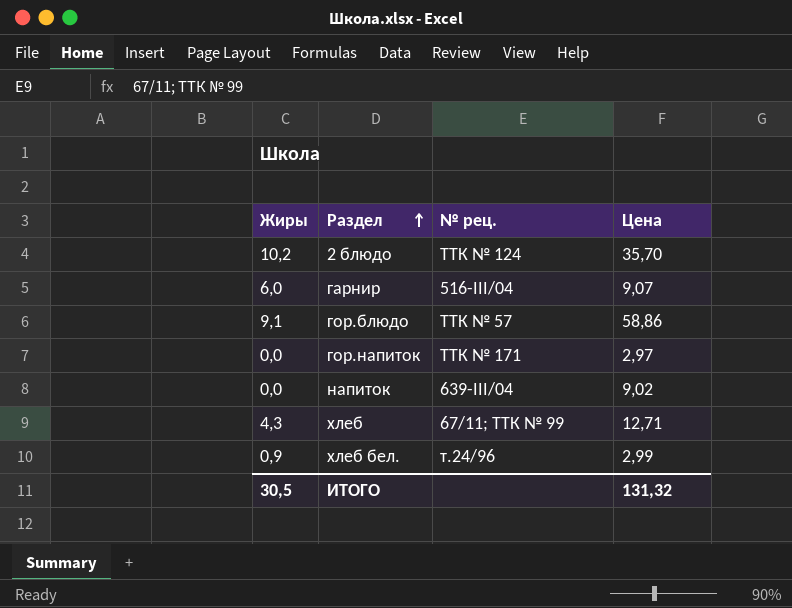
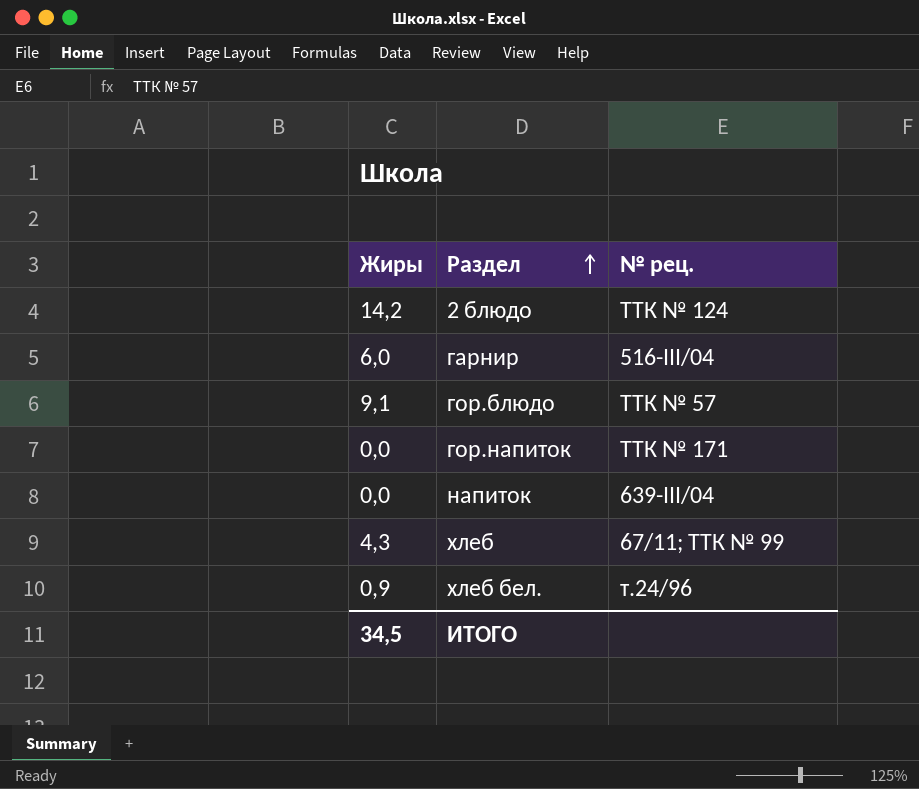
column Цена | position: 4 -> none
2 блюдо | Жиры: 10,2 -> 14,2
ИТОГО | Жиры: 30,5 -> 34,5

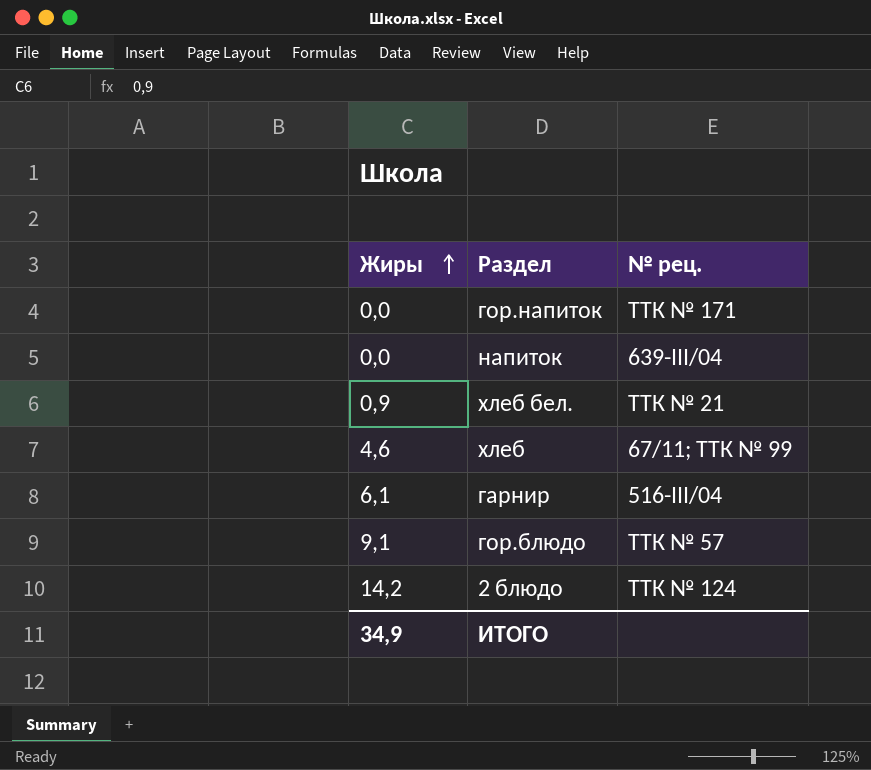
row order: Раздел ascending -> Жиры ascending
хлеб бел. | № рец.: т.24/96 -> ТТК № 21
хлеб | Жиры: 4,3 -> 4,6
гарнир | Жиры: 6,0 -> 6,1
ИТОГО | Жиры: 34,5 -> 34,9

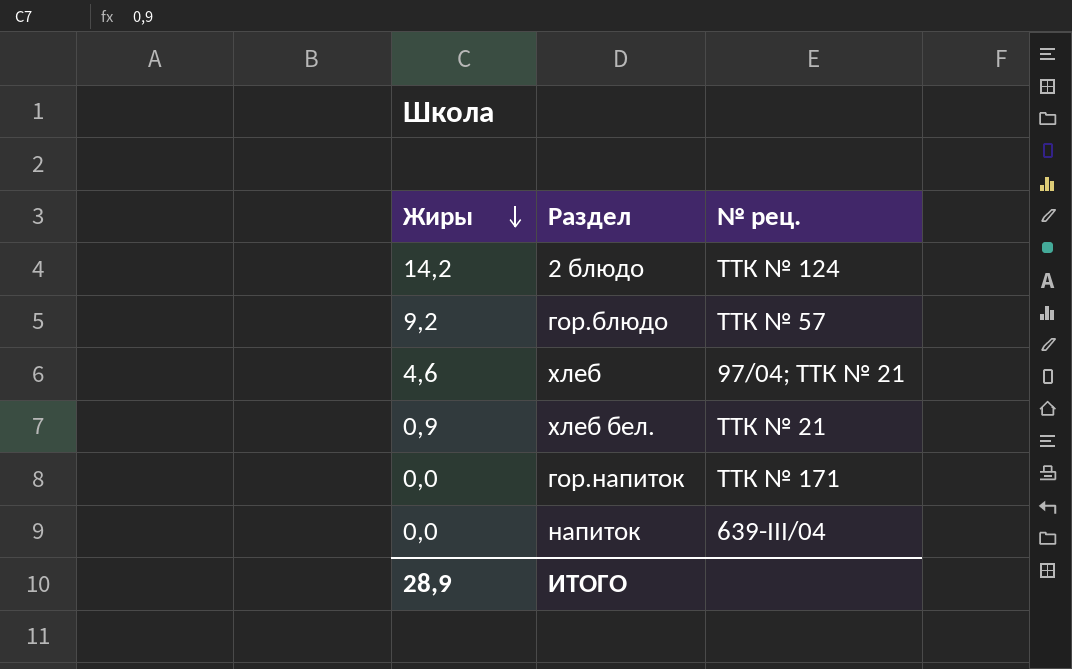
row order: Жиры ascending -> Жиры descending
row гарнир: 6,1 | 516-III/04 -> none
гор.блюдо | Жиры: 9,1 -> 9,2
хлеб | № рец.: 67/11; ТТК № 99 -> 97/04; ТТК № 21
ИТОГО | Жиры: 34,9 -> 28,9

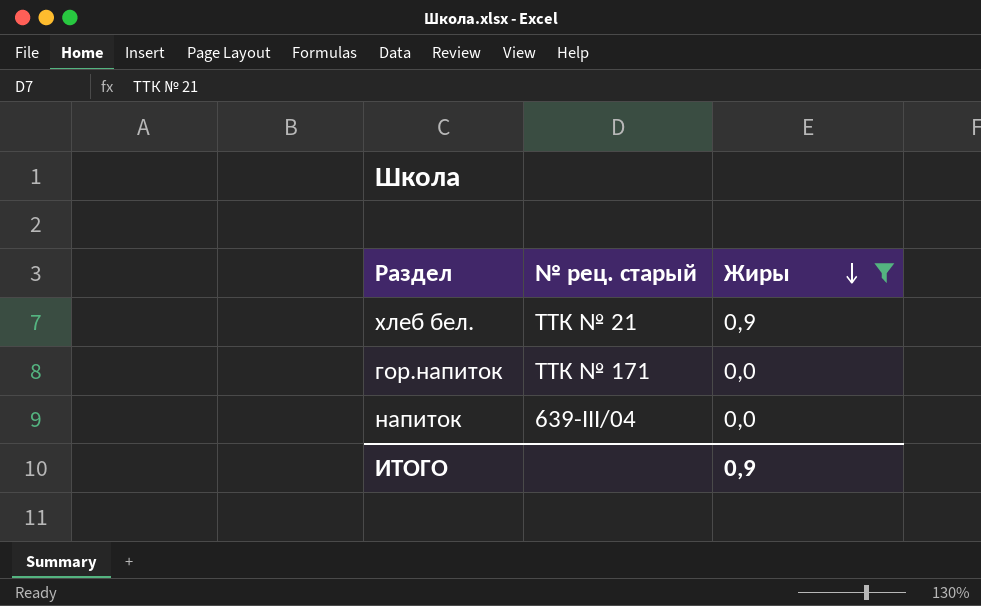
filter: none -> Жиры <= 0,9
column name: № рец. -> № рец. старый
column Жиры | position: 1 -> 3
ИТОГО | Жиры: 28,9 -> 0,9

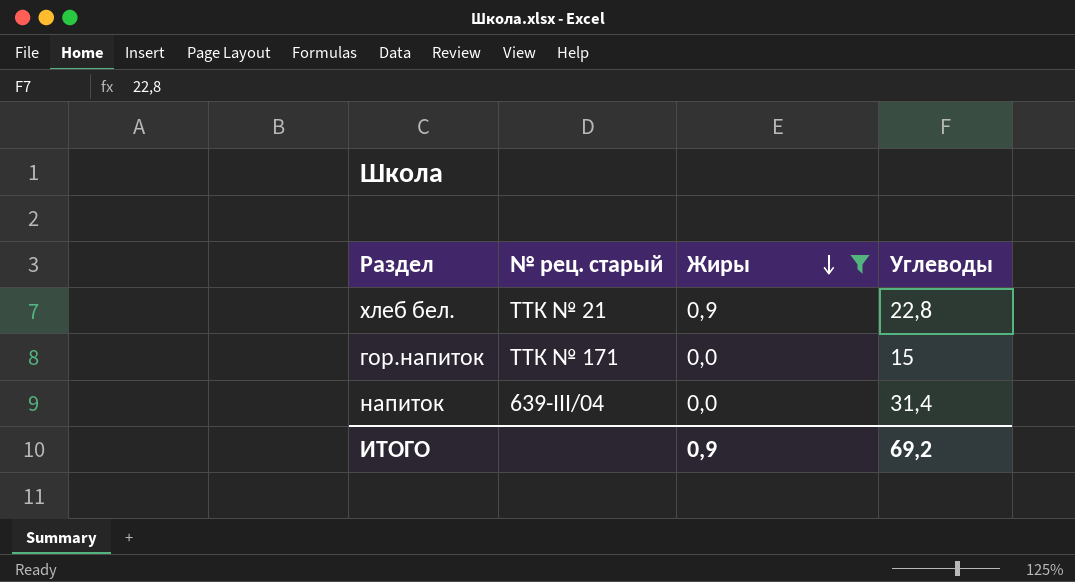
column Углеводы | position: none -> 4

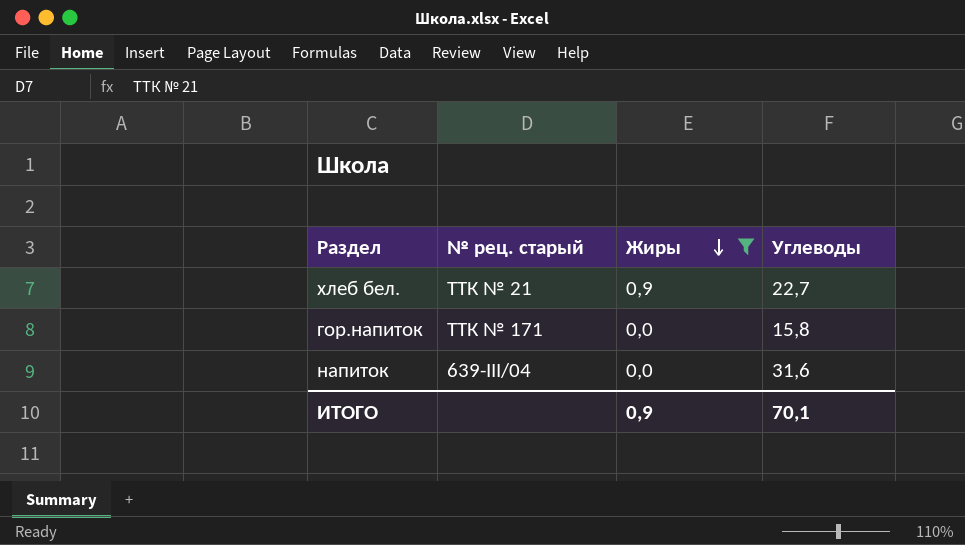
хлеб бел. | Углеводы: 22,8 -> 22,7
гор.напиток | Углеводы: 15 -> 15,8
напиток | Углеводы: 31,4 -> 31,6
ИТОГО | Углеводы: 69,2 -> 70,1

